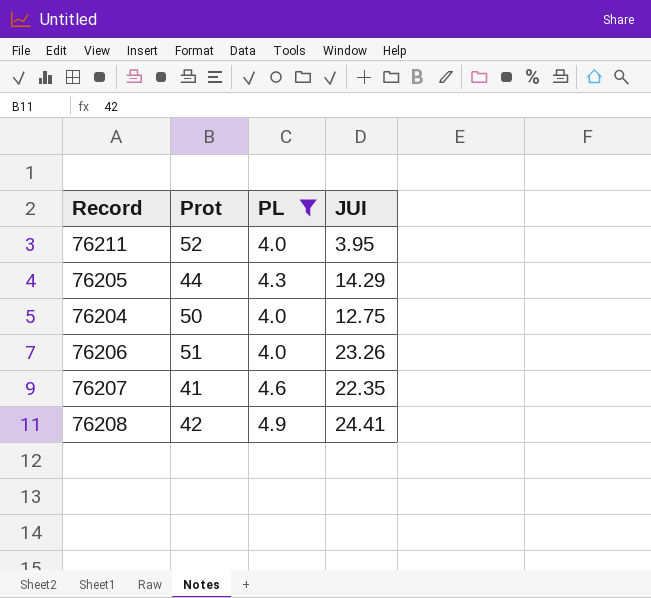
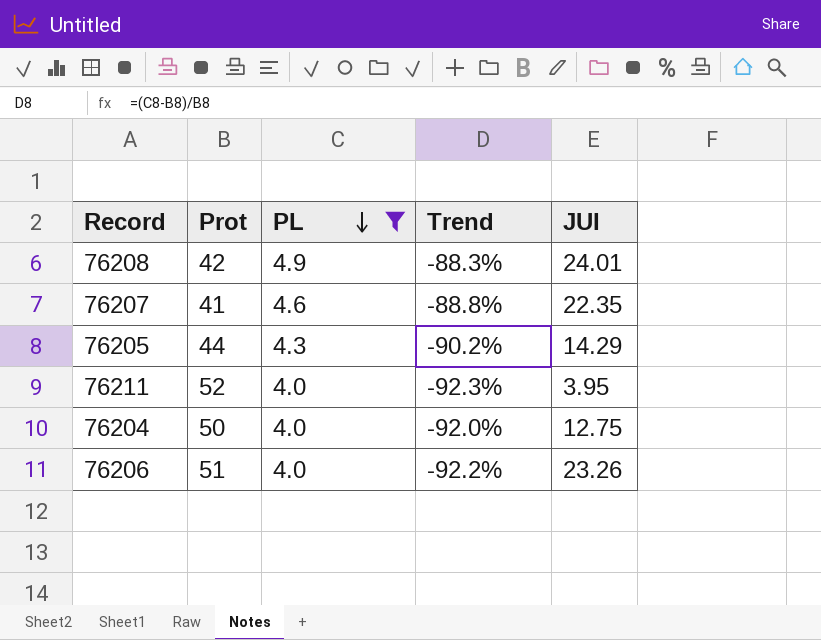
row order: none -> PL descending
column Trend | formula: none -> ([PL] - [Prot]) / [Prot]
76208 | JUI: 24.41 -> 24.01

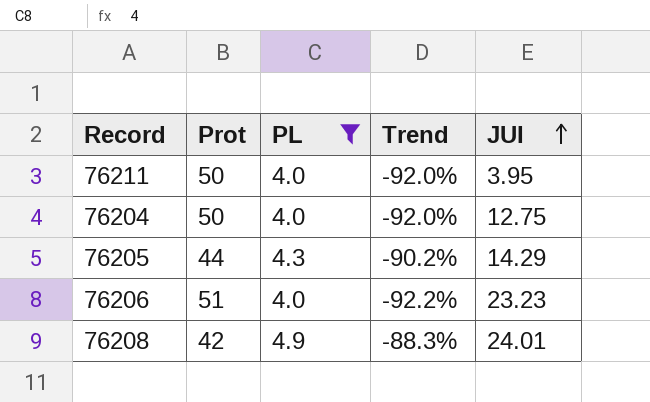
row order: PL descending -> JUI ascending
row 76207: 41 | 4.6 | -88.8% | 22.35 -> none
76211 | Prot: 52 -> 50
76211 | Trend: -92.3% -> -92.0%
76206 | JUI: 23.26 -> 23.23

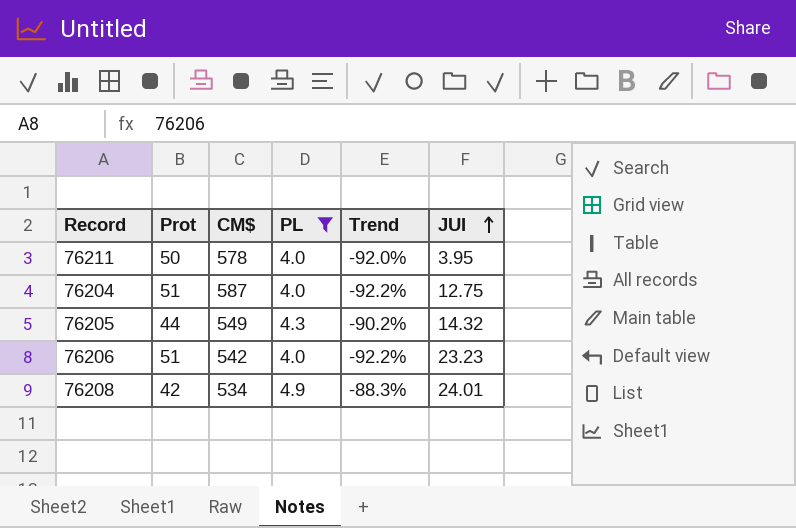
column CM$ | position: none -> 3
76204 | Prot: 50 -> 51
76204 | Trend: -92.0% -> -92.2%
76205 | JUI: 14.29 -> 14.32

